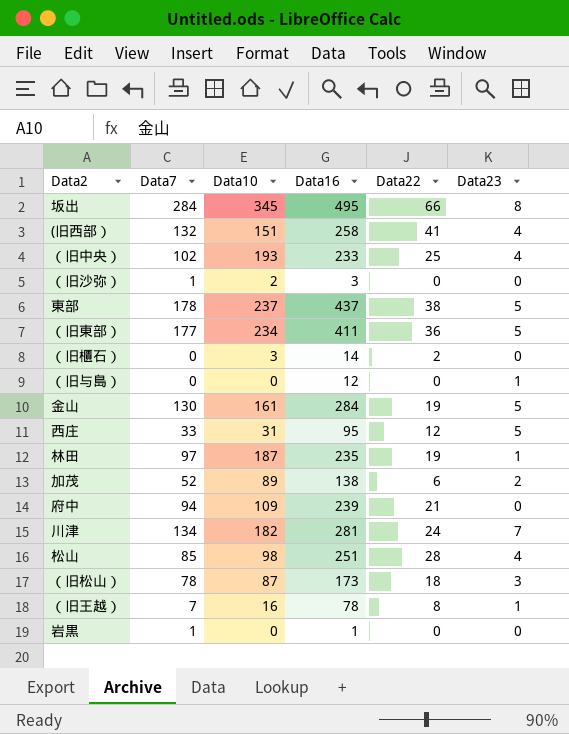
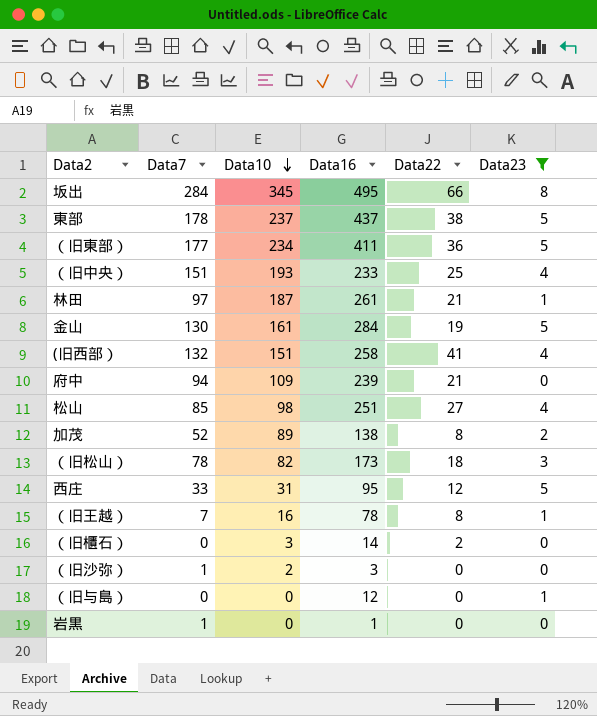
filter: none -> Data23 != 7
row order: none -> Data10 descending
（旧中央） | Data7: 102 -> 151
林田 | Data16: 235 -> 261
林田 | Data22: 19 -> 21
松山 | Data22: 28 -> 27
加茂 | Data22: 6 -> 8
（旧松山） | Data10: 87 -> 82

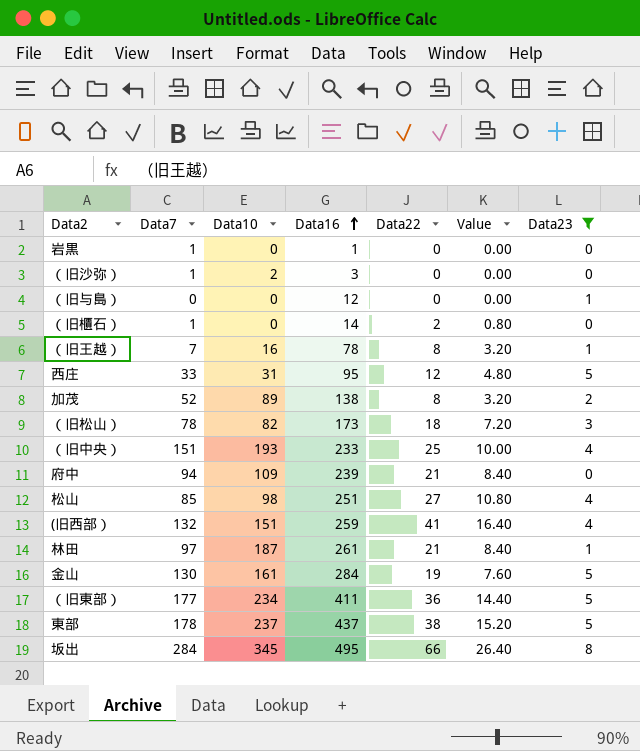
row order: Data10 descending -> Data16 ascending
column Value | formula: none -> [Data22] * 0.4
（旧櫃石） | Data7: 0 -> 1
（旧櫃石） | Data10: 3 -> 0
(旧西部） | Data16: 258 -> 259

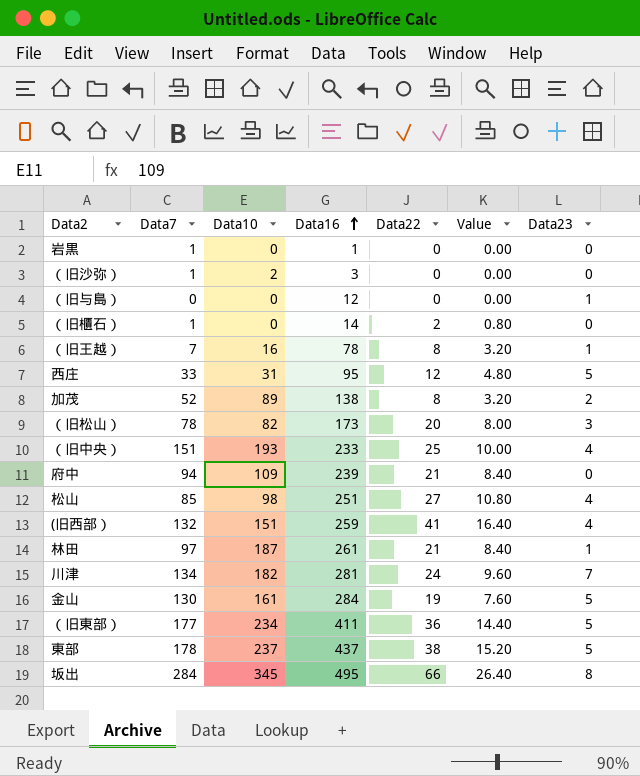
filter: Data23 != 7 -> none
（旧松山） | Data22: 18 -> 20
（旧松山） | Value: 7.20 -> 8.00

